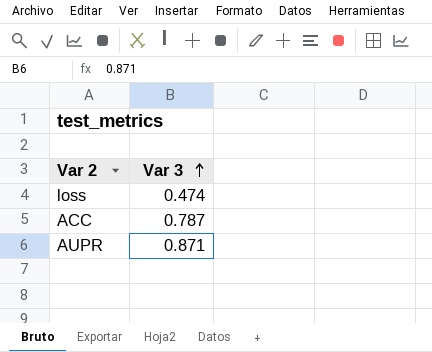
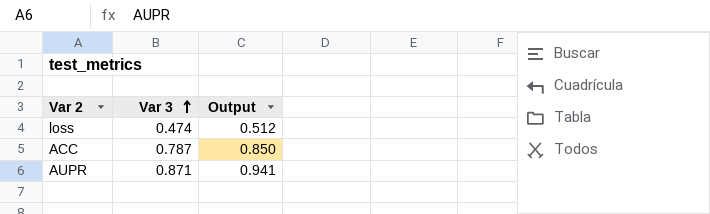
column Output | formula: none -> [Var 3] * 1.08

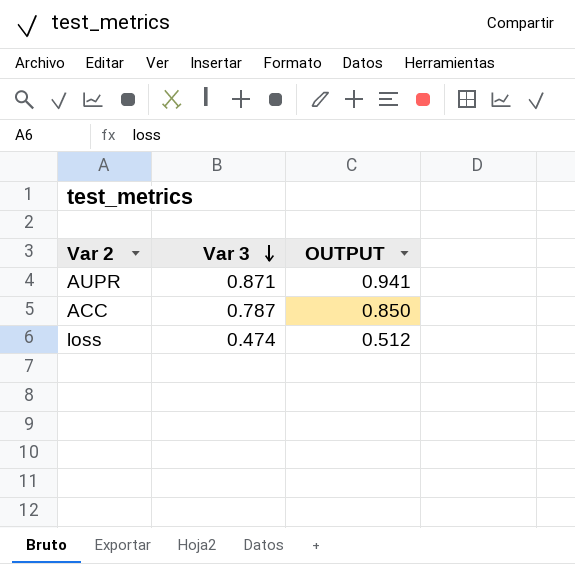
row order: Var 3 ascending -> Var 3 descending
column name: Output -> OUTPUT

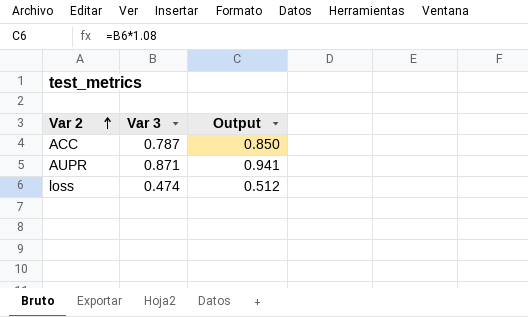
row order: Var 3 descending -> Var 2 ascending
column name: OUTPUT -> Output

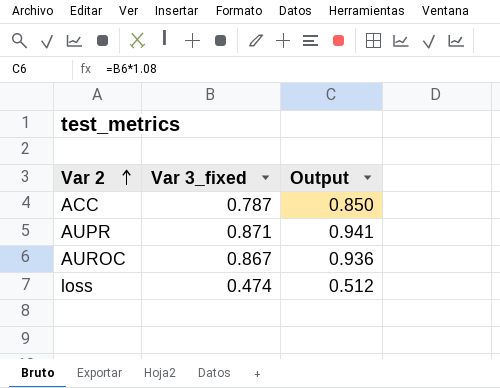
column name: Var 3 -> Var 3_fixed
row AUROC: none -> 0.867 | 0.936

